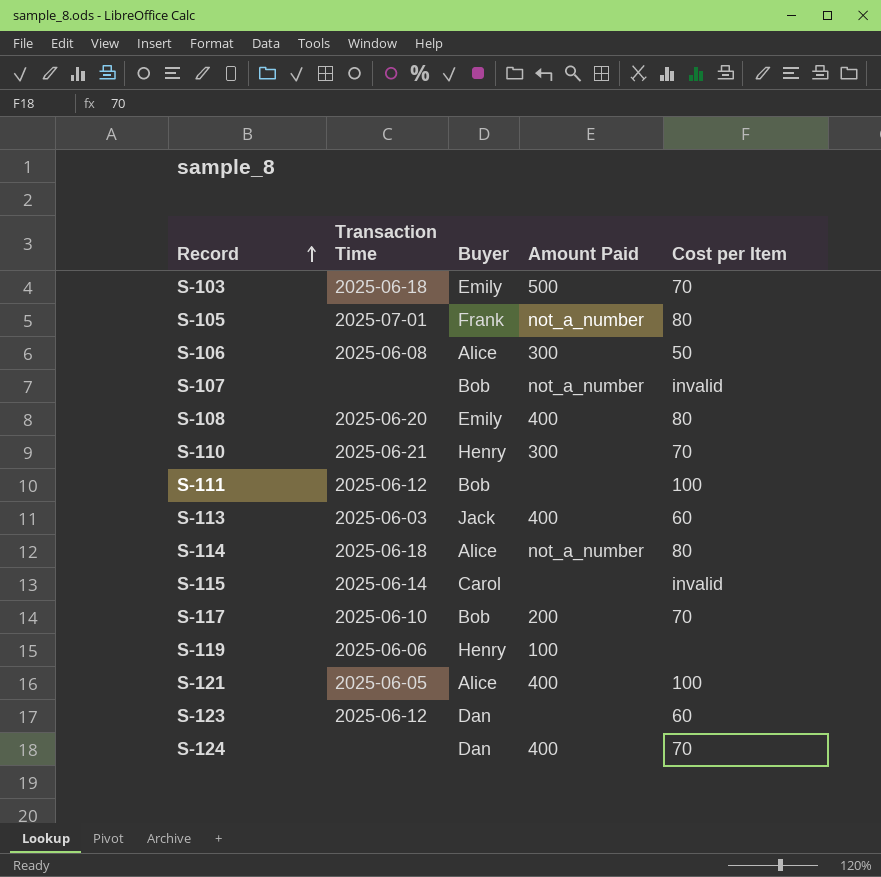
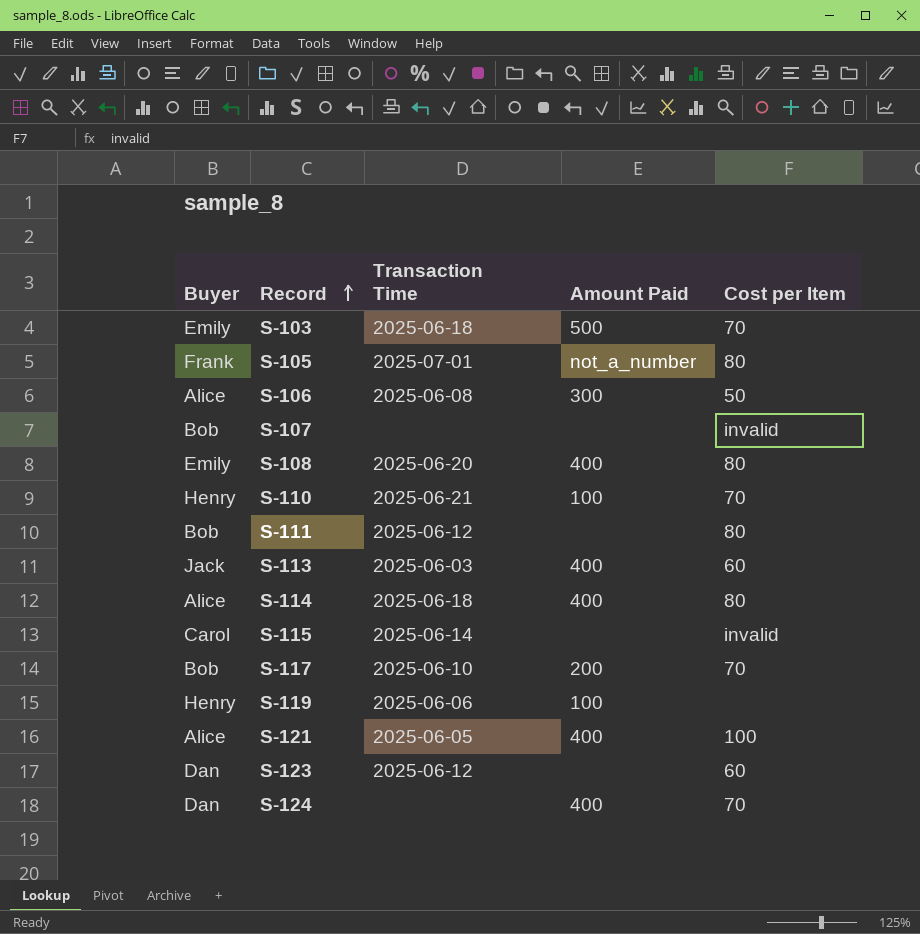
column Buyer | position: 3 -> 1
S-107 | Amount Paid: not_a_number -> none
S-110 | Amount Paid: 300 -> 100
S-111 | Cost per Item: 100 -> 80
S-114 | Amount Paid: not_a_number -> 400

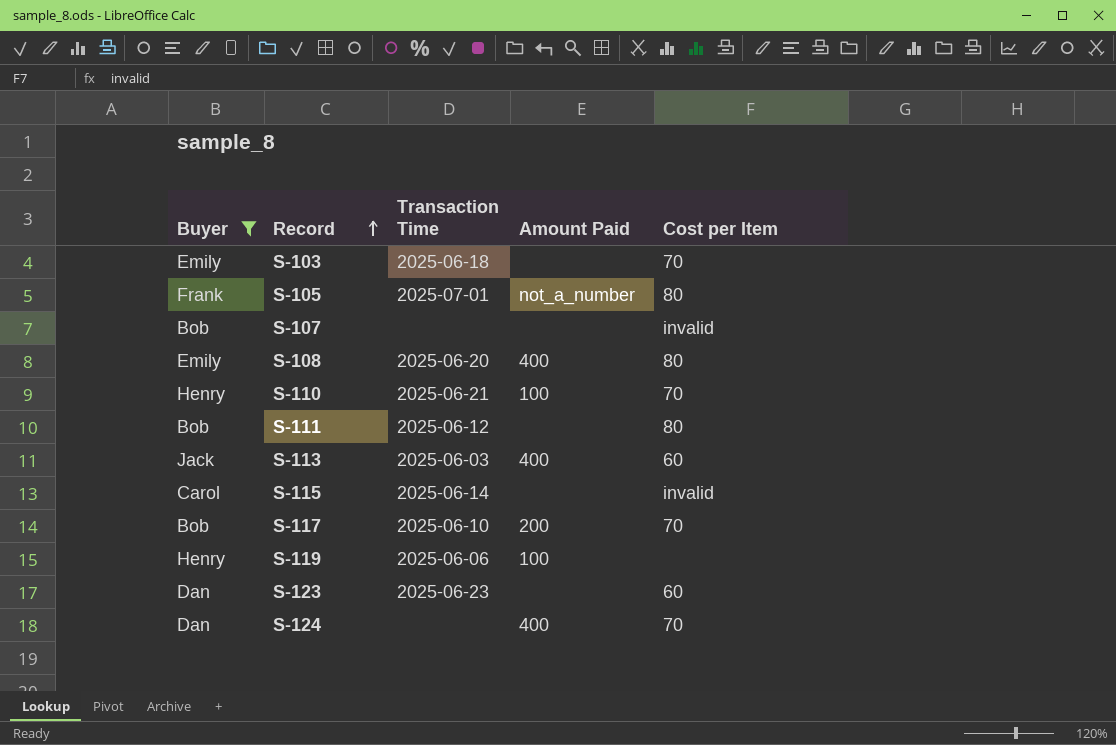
filter: none -> Buyer != Alice
S-103 | Amount Paid: 500 -> none
S-123 | Transaction Time: 2025-06-12 -> 2025-06-23

